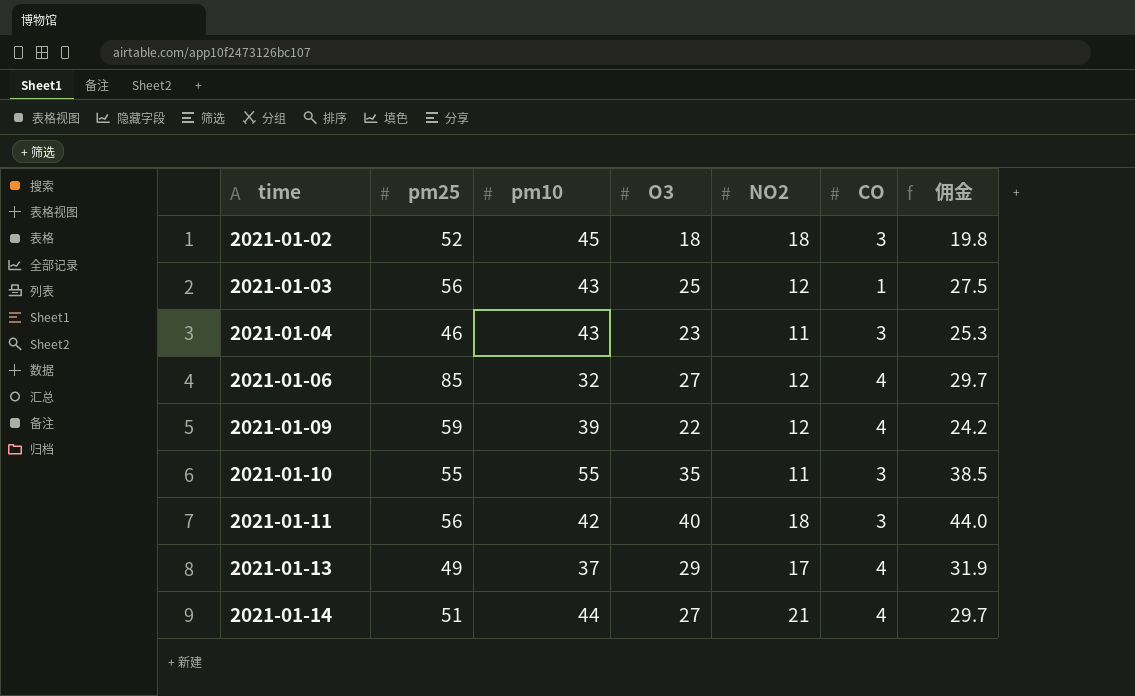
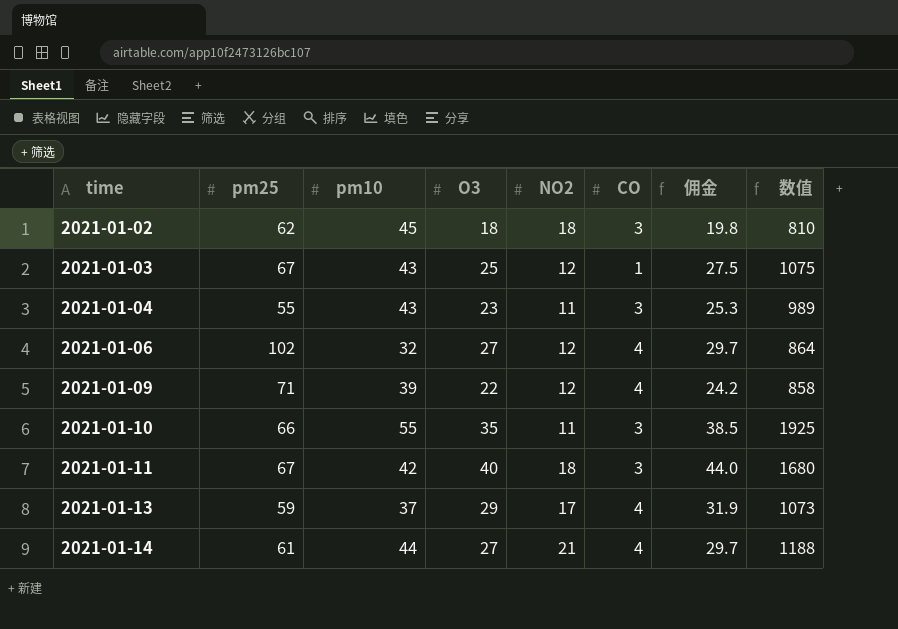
column 数值 | formula: none -> [pm10] * [O3]
2021-01-02 | pm25: 52 -> 62
2021-01-03 | pm25: 56 -> 67
2021-01-04 | pm25: 46 -> 55
2021-01-06 | pm25: 85 -> 102
2021-01-09 | pm25: 59 -> 71
2021-01-10 | pm25: 55 -> 66
2021-01-11 | pm25: 56 -> 67
2021-01-13 | pm25: 49 -> 59
2021-01-14 | pm25: 51 -> 61

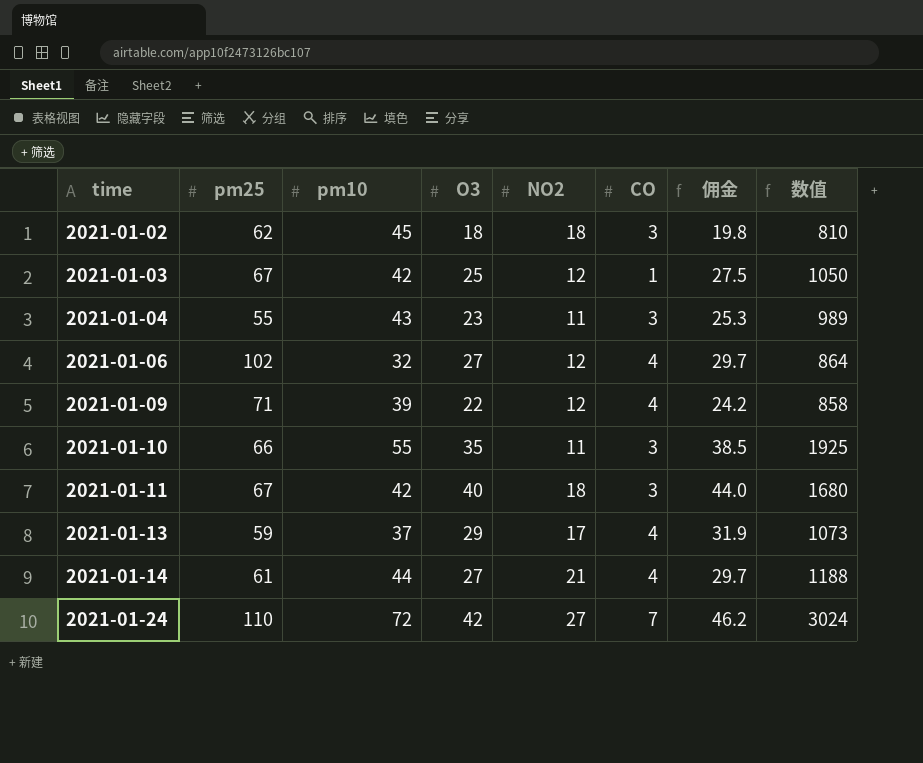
2021-01-03 | pm10: 43 -> 42
2021-01-03 | 数值: 1075 -> 1050
row 2021-01-24: none -> 110 | 72 | 42 | 27 | 7 | 46.2 | 3024

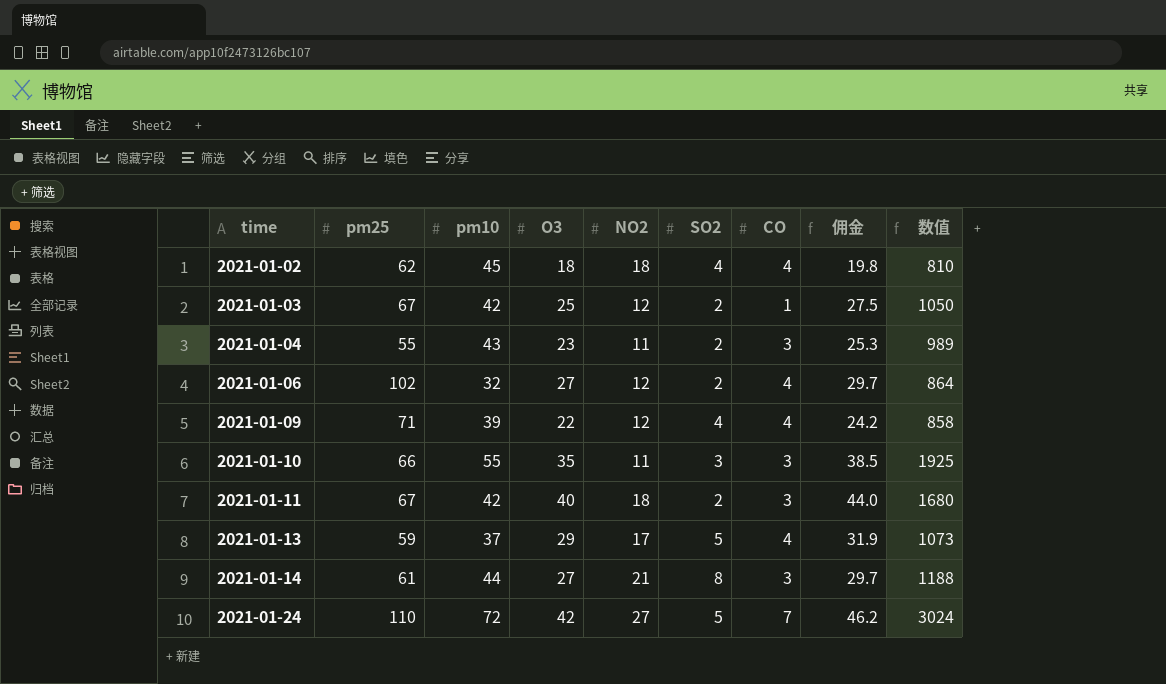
column SO2 | position: none -> 6
2021-01-02 | CO: 3 -> 4
2021-01-14 | CO: 4 -> 3

